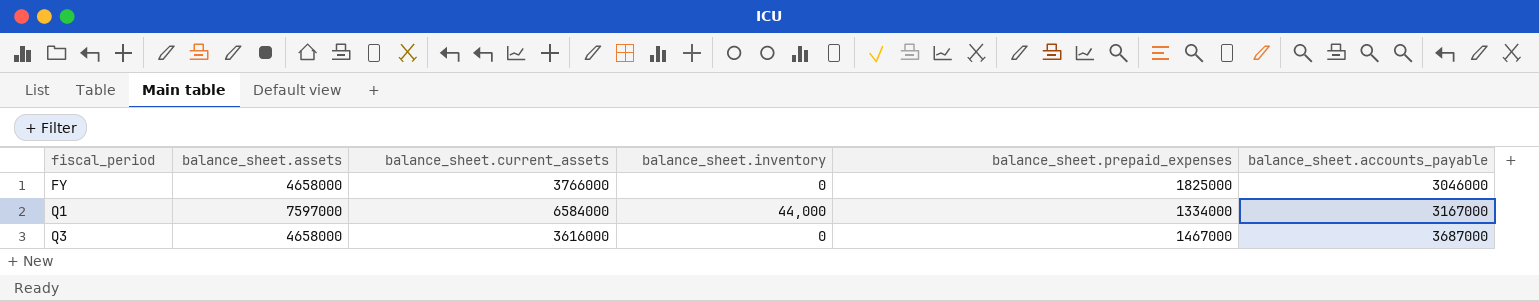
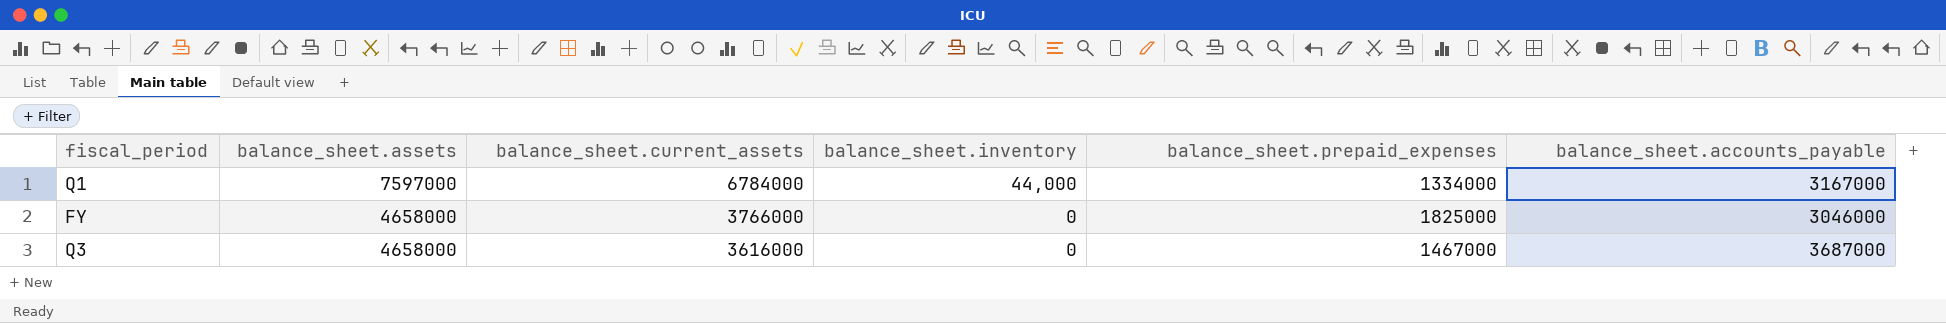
row order: fiscal_period ascending -> balance_sheet.assets descending
Q1 | balance_sheet.current_assets: 6584000 -> 6784000

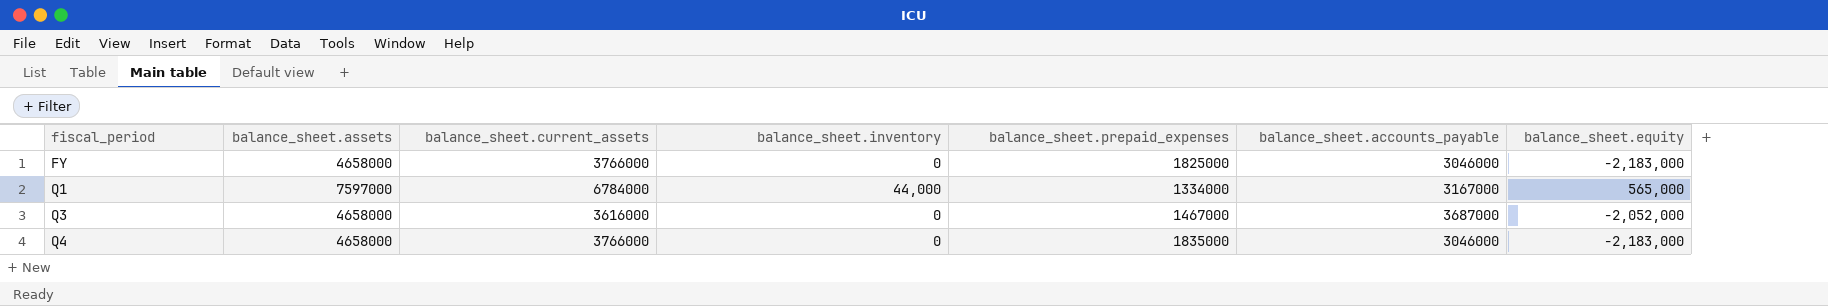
row order: balance_sheet.assets descending -> fiscal_period ascending
column balance_sheet.equity | position: none -> 7
row Q4: none -> 4658000 | 3766000 | 0 | 1835000 | 3046000 | -2,183,000

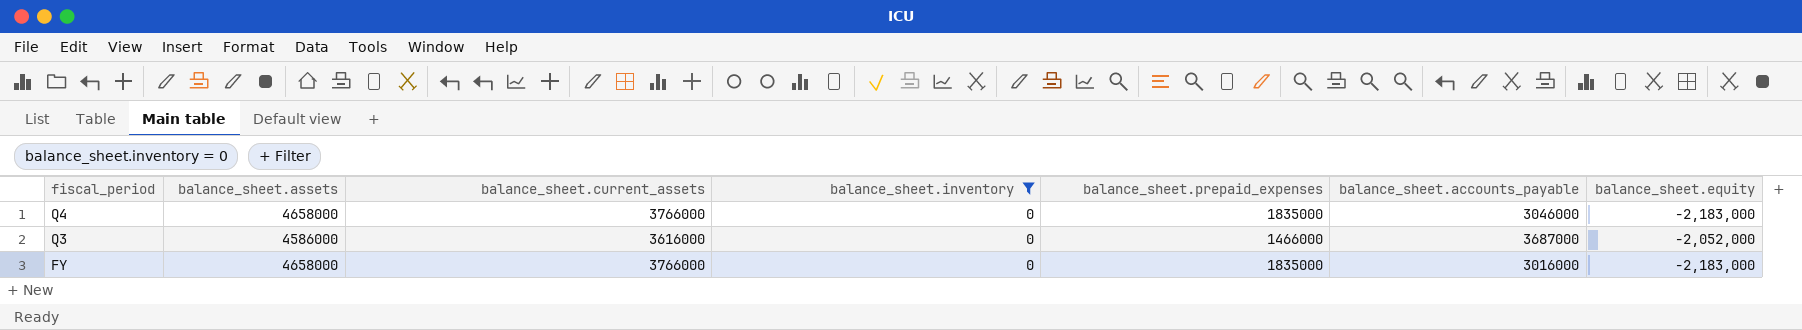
filter: none -> balance_sheet.inventory = 0
row order: fiscal_period ascending -> fiscal_period descending
Q3 | balance_sheet.assets: 4658000 -> 4586000
Q3 | balance_sheet.prepaid_expenses: 1467000 -> 1466000
FY | balance_sheet.prepaid_expenses: 1825000 -> 1835000
FY | balance_sheet.accounts_payable: 3046000 -> 3016000

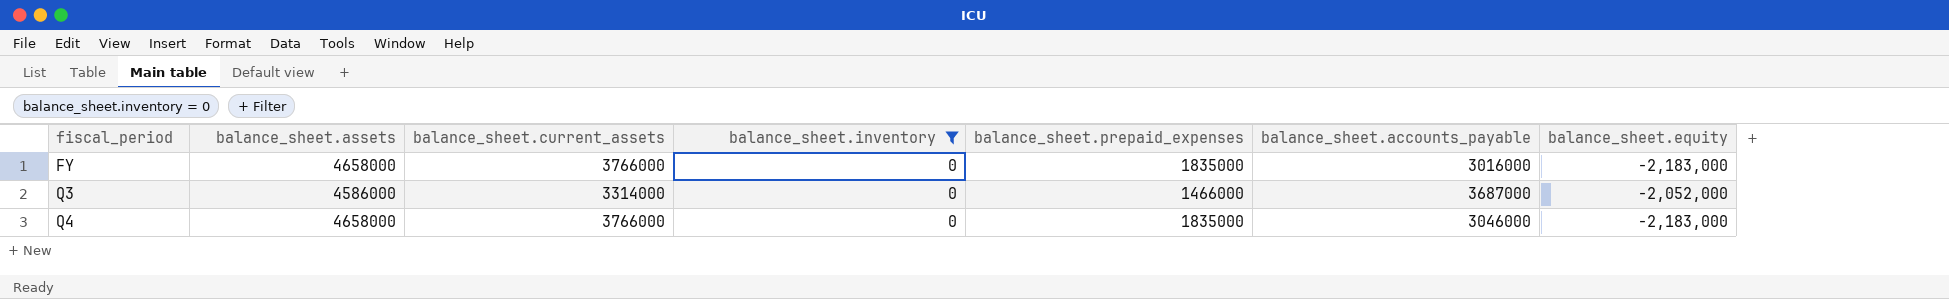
row order: fiscal_period descending -> fiscal_period ascending
Q3 | balance_sheet.current_assets: 3616000 -> 3314000

